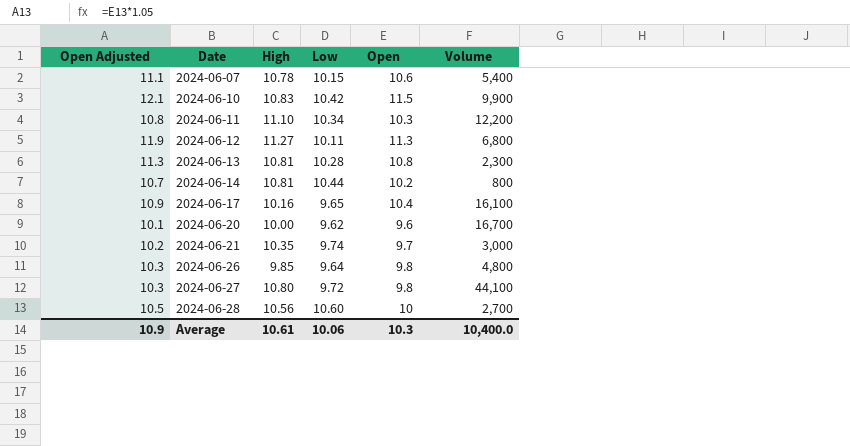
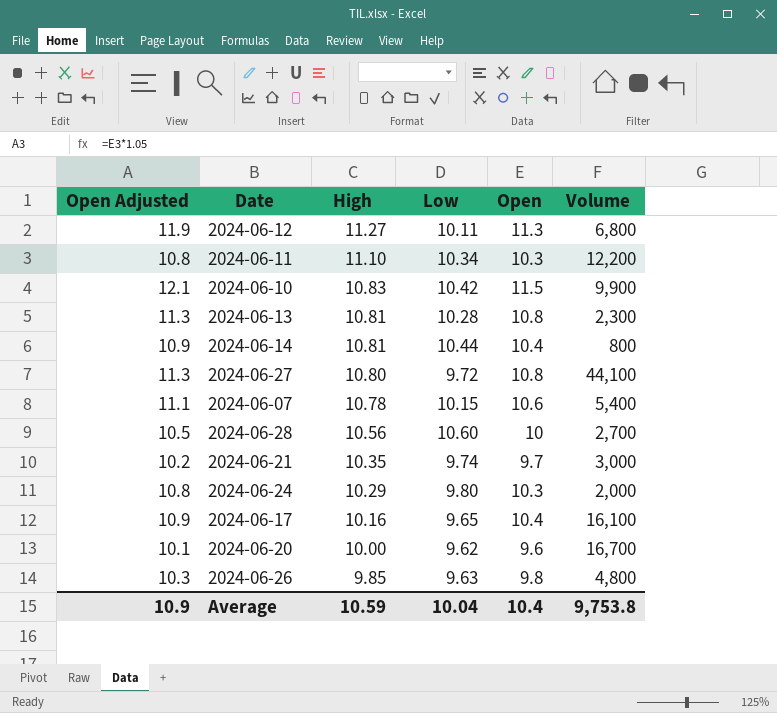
row order: Date ascending -> High descending
2024-06-14 | Open Adjusted: 10.7 -> 10.9
2024-06-14 | Open: 10.2 -> 10.4
2024-06-27 | Open Adjusted: 10.3 -> 11.3
2024-06-27 | Open: 9.8 -> 10.8
row 2024-06-24: none -> 10.8 | 10.29 | 9.80 | 10.3 | 2,000
2024-06-26 | Low: 9.64 -> 9.63
Average | High: 10.61 -> 10.59
Average | Low: 10.06 -> 10.04
Average | Open: 10.3 -> 10.4
Average | Volume: 10,400.0 -> 9,753.8

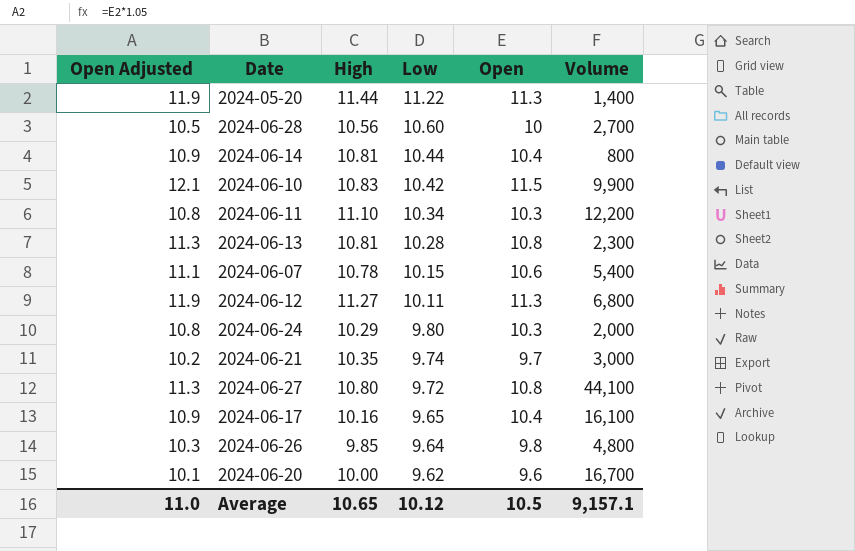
row order: High descending -> Low descending
row 2024-05-20: none -> 11.9 | 11.44 | 11.22 | 11.3 | 1,400
2024-06-26 | Low: 9.63 -> 9.64
Average | Open Adjusted: 10.9 -> 11.0
Average | High: 10.59 -> 10.65
Average | Low: 10.04 -> 10.12
Average | Open: 10.4 -> 10.5
Average | Volume: 9,753.8 -> 9,157.1

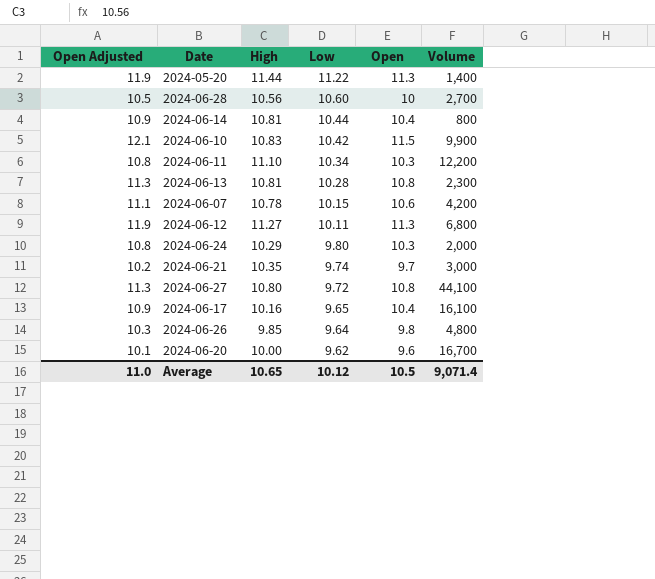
2024-06-07 | Volume: 5,400 -> 4,200
Average | Volume: 9,157.1 -> 9,071.4

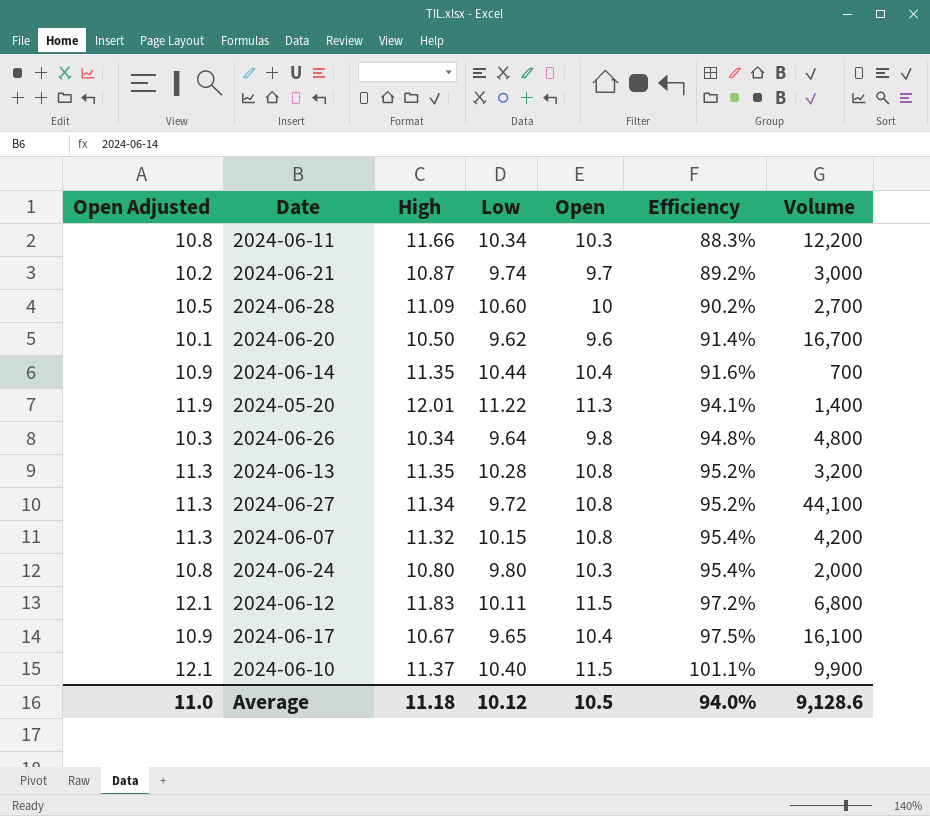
row order: Low descending -> Efficiency ascending
column Efficiency | formula: none -> [Open] / [High]
2024-06-11 | High: 11.10 -> 11.66
2024-06-21 | High: 10.35 -> 10.87
2024-06-28 | High: 10.56 -> 11.09
2024-06-20 | High: 10.00 -> 10.50
2024-06-14 | High: 10.81 -> 11.35
2024-06-14 | Volume: 800 -> 700
2024-05-20 | High: 11.44 -> 12.01
2024-06-26 | High: 9.85 -> 10.34
2024-06-13 | High: 10.81 -> 11.35
2024-06-13 | Volume: 2,300 -> 3,200
2024-06-27 | High: 10.80 -> 11.34
2024-06-07 | Open Adjusted: 11.1 -> 11.3
2024-06-07 | High: 10.78 -> 11.32
2024-06-07 | Open: 10.6 -> 10.8
2024-06-24 | High: 10.29 -> 10.80
2024-06-12 | Open Adjusted: 11.9 -> 12.1
2024-06-12 | High: 11.27 -> 11.83
2024-06-12 | Open: 11.3 -> 11.5
2024-06-17 | High: 10.16 -> 10.67
2024-06-10 | High: 10.83 -> 11.37
2024-06-10 | Low: 10.42 -> 10.40
Average | High: 10.65 -> 11.18
Average | Volume: 9,071.4 -> 9,128.6

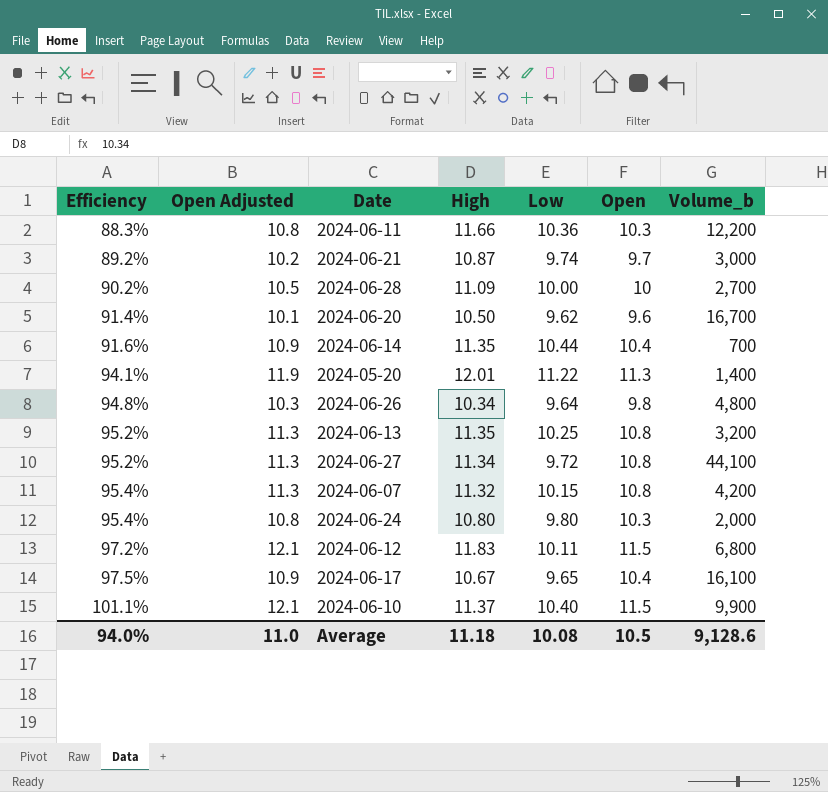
column Efficiency | position: 6 -> 1
column name: Volume -> Volume_b
2024-06-11 | Low: 10.34 -> 10.36
2024-06-28 | Low: 10.60 -> 10.00
2024-06-13 | Low: 10.28 -> 10.25
Average | Low: 10.12 -> 10.08

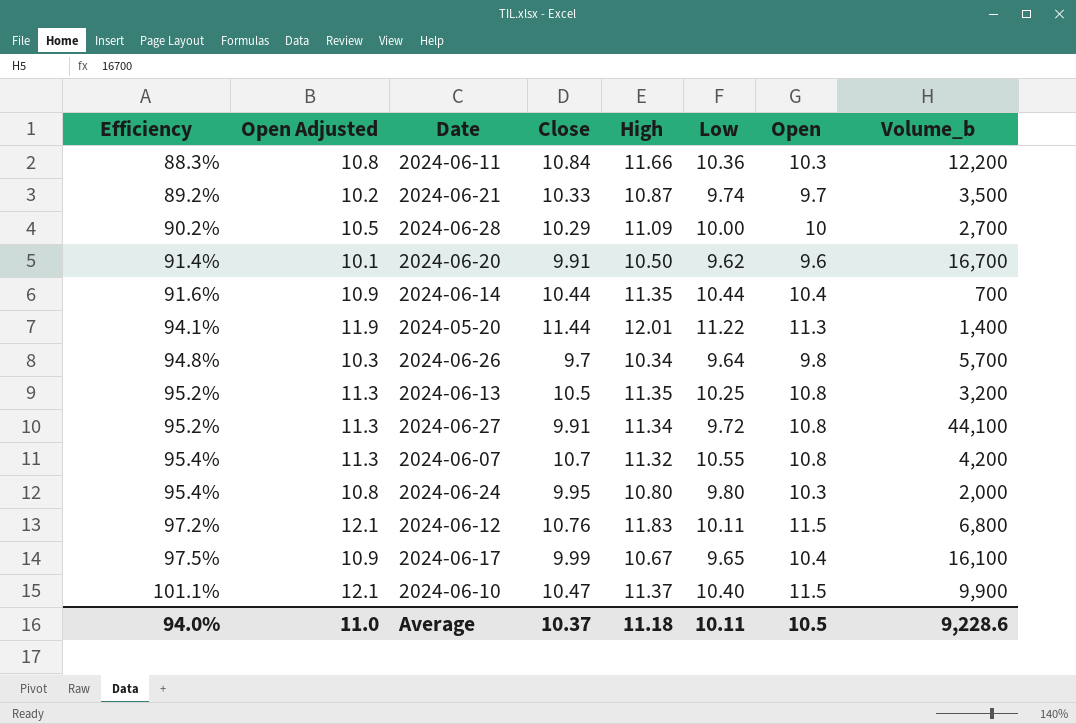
column Close | position: none -> 4
2024-06-21 | Volume_b: 3,000 -> 3,500
2024-06-26 | Volume_b: 4,800 -> 5,700
2024-06-07 | Low: 10.15 -> 10.55
Average | Low: 10.08 -> 10.11
Average | Volume_b: 9,128.6 -> 9,228.6

